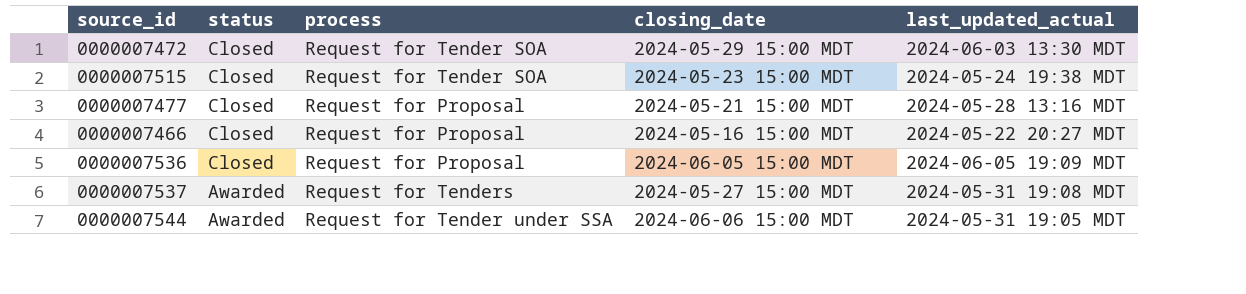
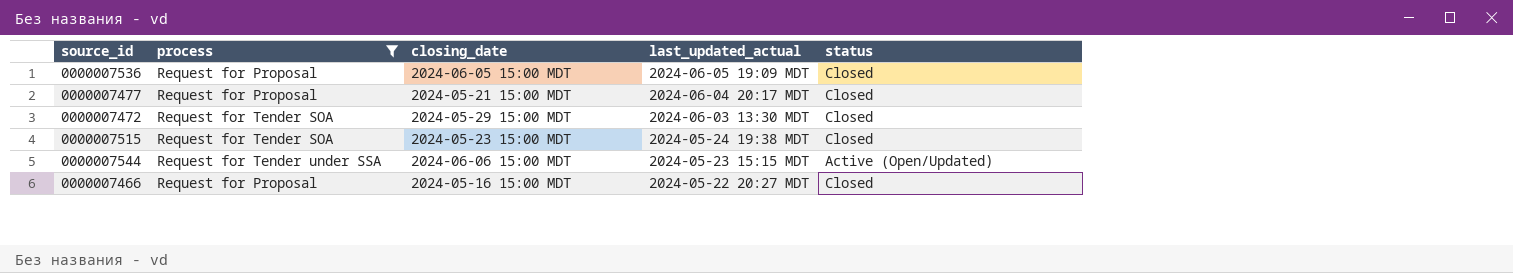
filter: none -> process != Request for Tenders
row order: status descending -> last_updated_actual descending
column status | position: 2 -> 5
0000007477 | last_updated_actual: 2024-05-28 13:16 MDT -> 2024-06-04 20:17 MDT
0000007544 | last_updated_actual: 2024-05-31 19:05 MDT -> 2024-05-23 15:15 MDT
0000007544 | status: Awarded -> Active (Open/Updated)

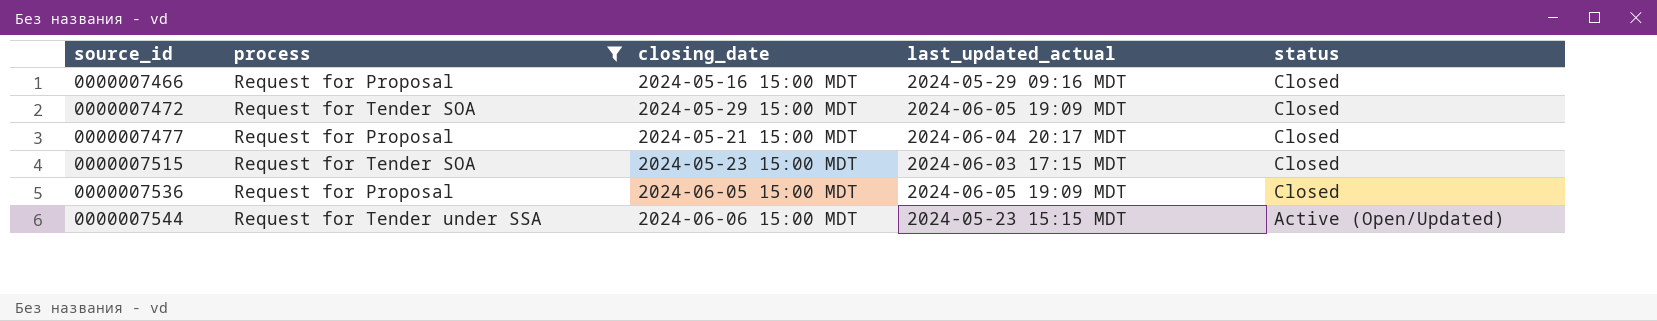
row order: last_updated_actual descending -> source_id ascending
0000007466 | last_updated_actual: 2024-05-22 20:27 MDT -> 2024-05-29 09:16 MDT
0000007472 | last_updated_actual: 2024-06-03 13:30 MDT -> 2024-06-05 19:09 MDT
0000007515 | last_updated_actual: 2024-05-24 19:38 MDT -> 2024-06-03 17:15 MDT

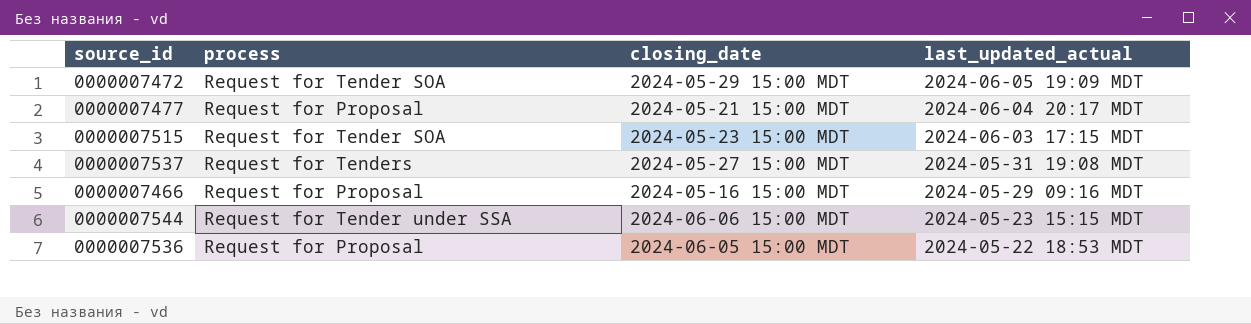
filter: process != Request for Tenders -> none
row order: source_id ascending -> last_updated_actual descending
column status | position: 5 -> none
0000007536 | last_updated_actual: 2024-06-05 19:09 MDT -> 2024-05-22 18:53 MDT

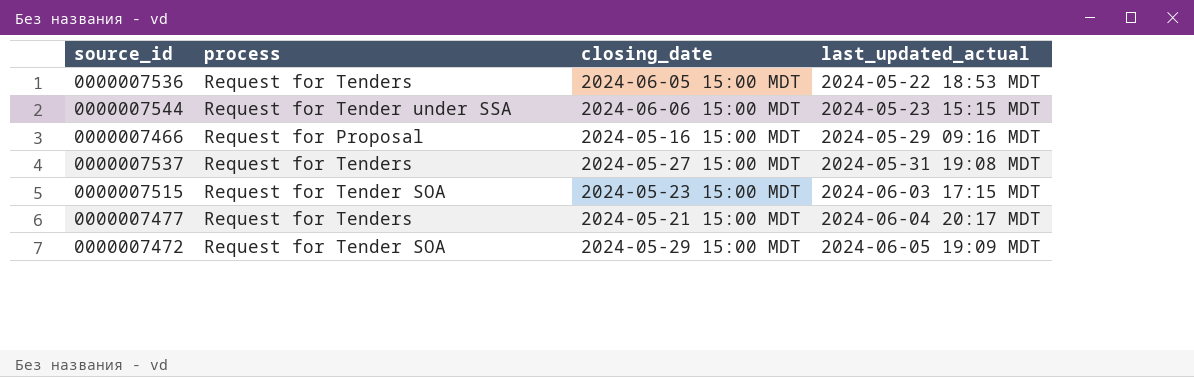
row order: last_updated_actual descending -> last_updated_actual ascending
0000007536 | process: Request for Proposal -> Request for Tenders
0000007477 | process: Request for Proposal -> Request for Tenders

